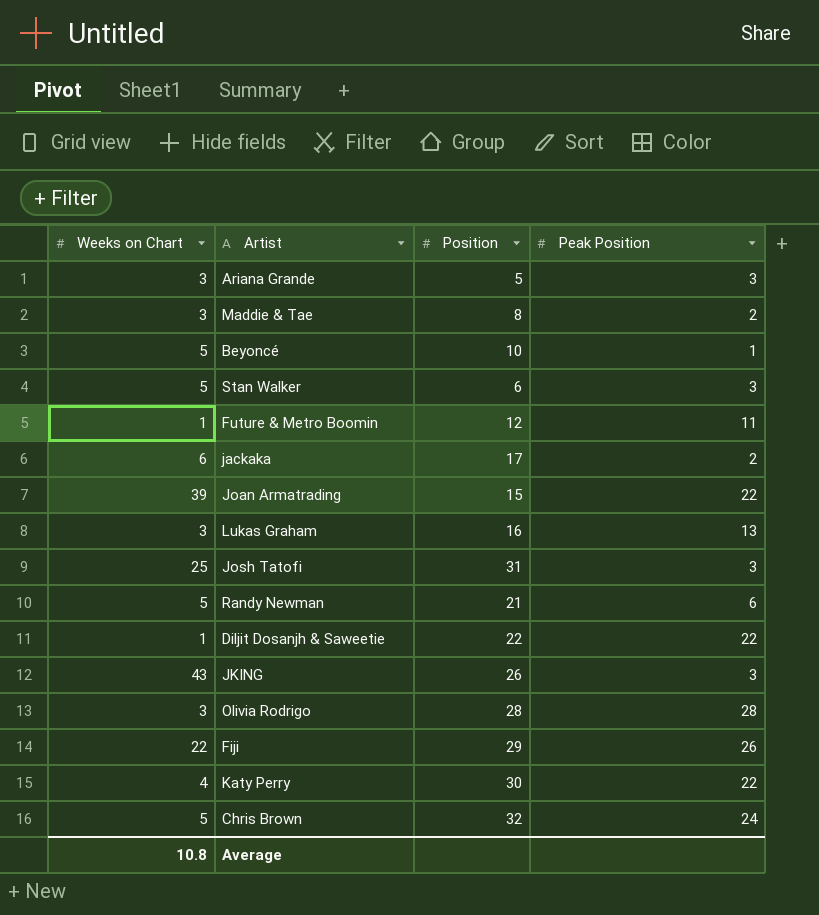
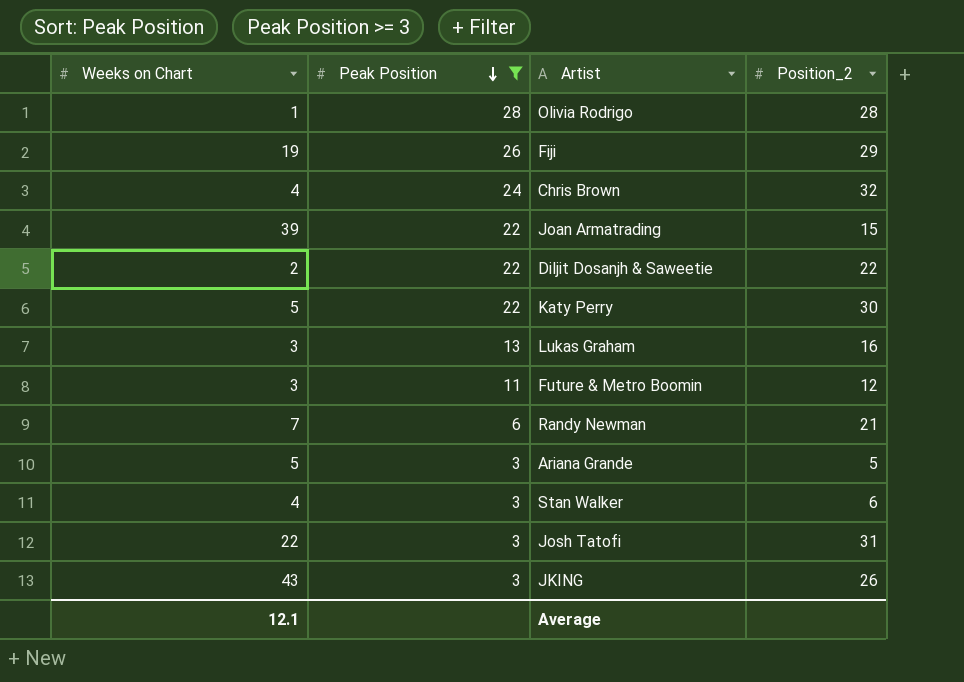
filter: none -> Peak Position >= 3
row order: none -> Peak Position descending
column Peak Position | position: 4 -> 2
column name: Position -> Position_2
Olivia Rodrigo | Weeks on Chart: 3 -> 1
Fiji | Weeks on Chart: 22 -> 19
Chris Brown | Weeks on Chart: 5 -> 4
Diljit Dosanjh & Saweetie | Weeks on Chart: 1 -> 2
Katy Perry | Weeks on Chart: 4 -> 5
Future & Metro Boomin | Weeks on Chart: 1 -> 3
Randy Newman | Weeks on Chart: 5 -> 7
Ariana Grande | Weeks on Chart: 3 -> 5
Stan Walker | Weeks on Chart: 5 -> 4
Josh Tatofi | Weeks on Chart: 25 -> 22
Average | Weeks on Chart: 10.8 -> 12.1

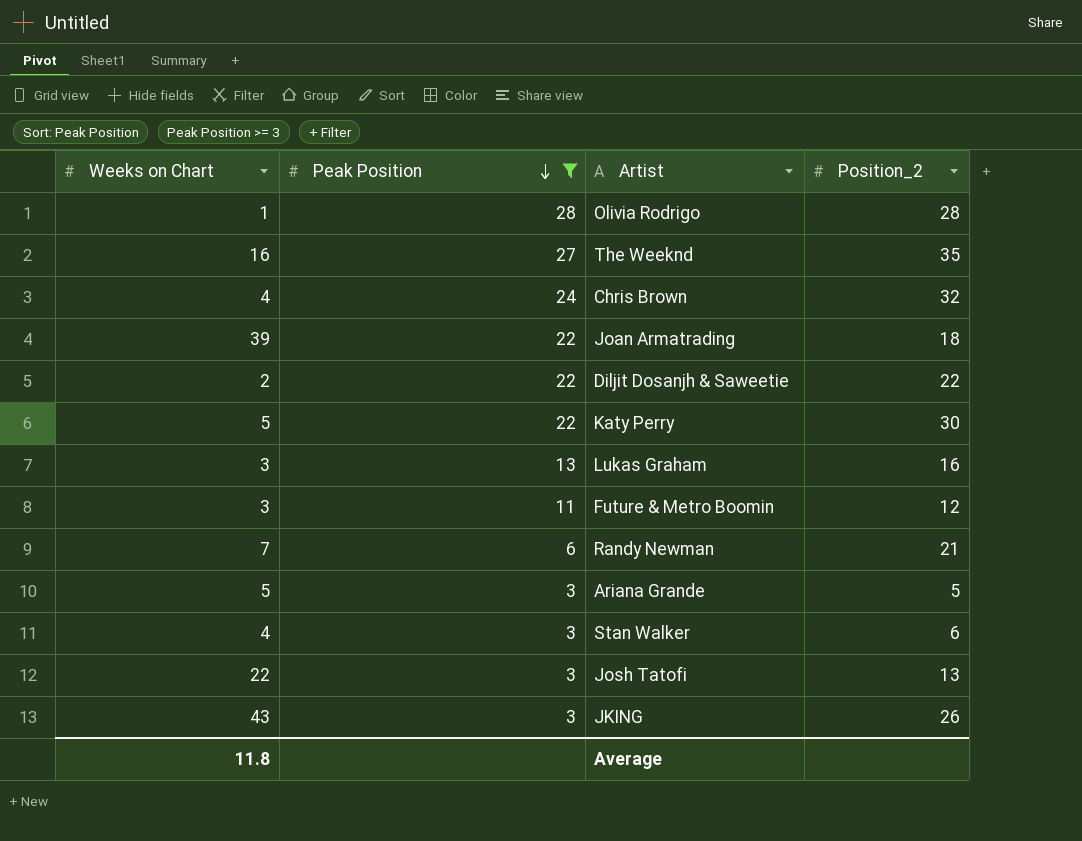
row Fiji: 19 | 26 | 29 -> none
row The Weeknd: none -> 16 | 27 | 35
Joan Armatrading | Position_2: 15 -> 18
Josh Tatofi | Position_2: 31 -> 13
Average | Weeks on Chart: 12.1 -> 11.8

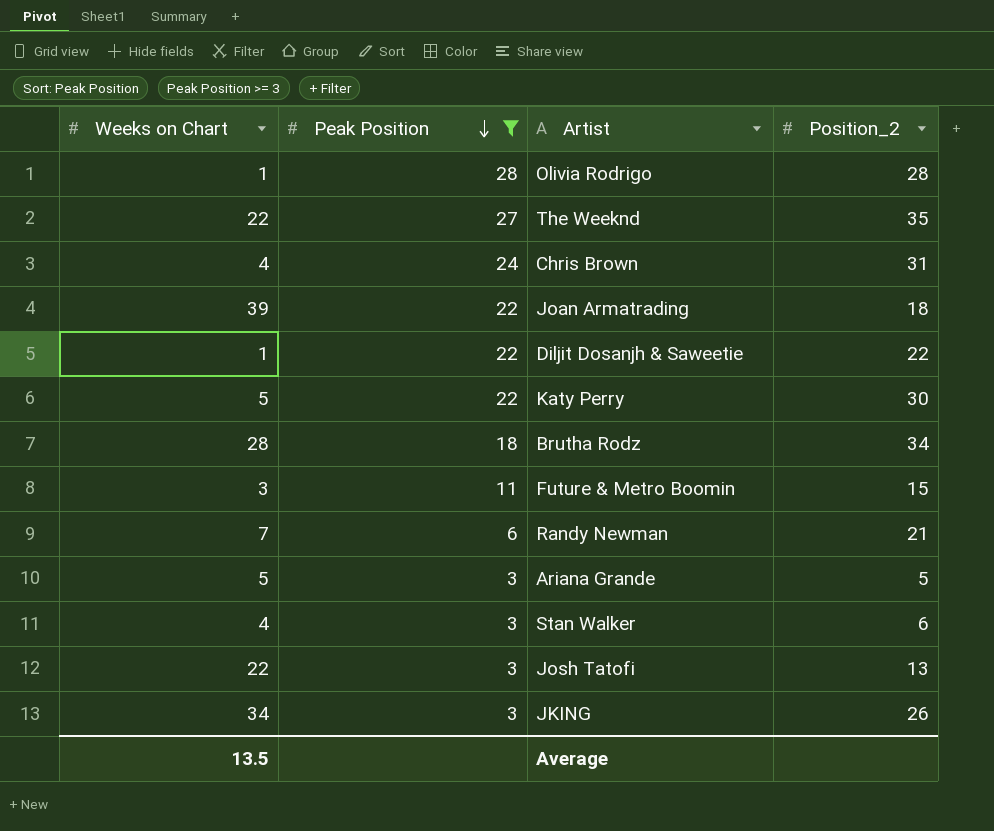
row Lukas Graham: 3 | 13 | 16 -> none
The Weeknd | Weeks on Chart: 16 -> 22
Chris Brown | Position_2: 32 -> 31
Diljit Dosanjh & Saweetie | Weeks on Chart: 2 -> 1
row Brutha Rodz: none -> 28 | 18 | 34
Future & Metro Boomin | Position_2: 12 -> 15
JKING | Weeks on Chart: 43 -> 34
Average | Weeks on Chart: 11.8 -> 13.5

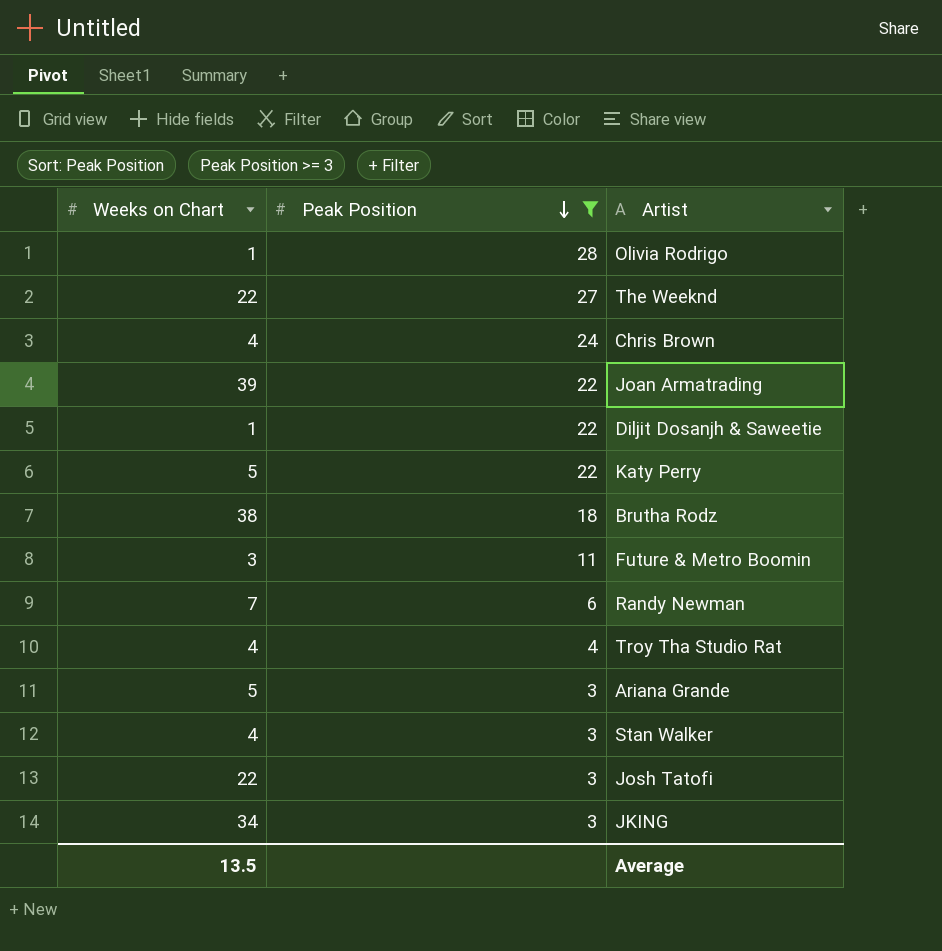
column Position_2 | position: 4 -> none
Brutha Rodz | Weeks on Chart: 28 -> 38
row Troy Tha Studio Rat: none -> 4 | 4

